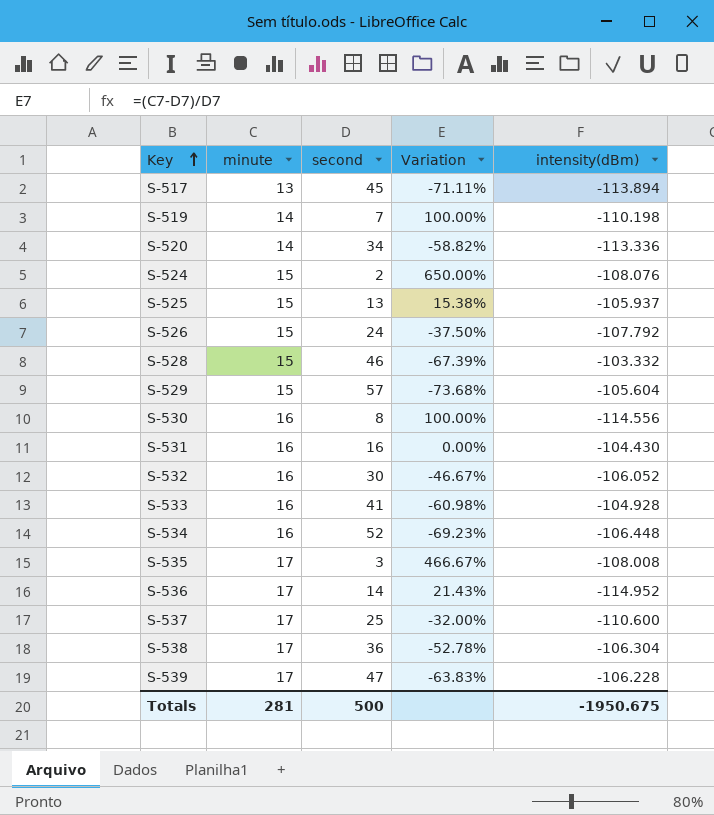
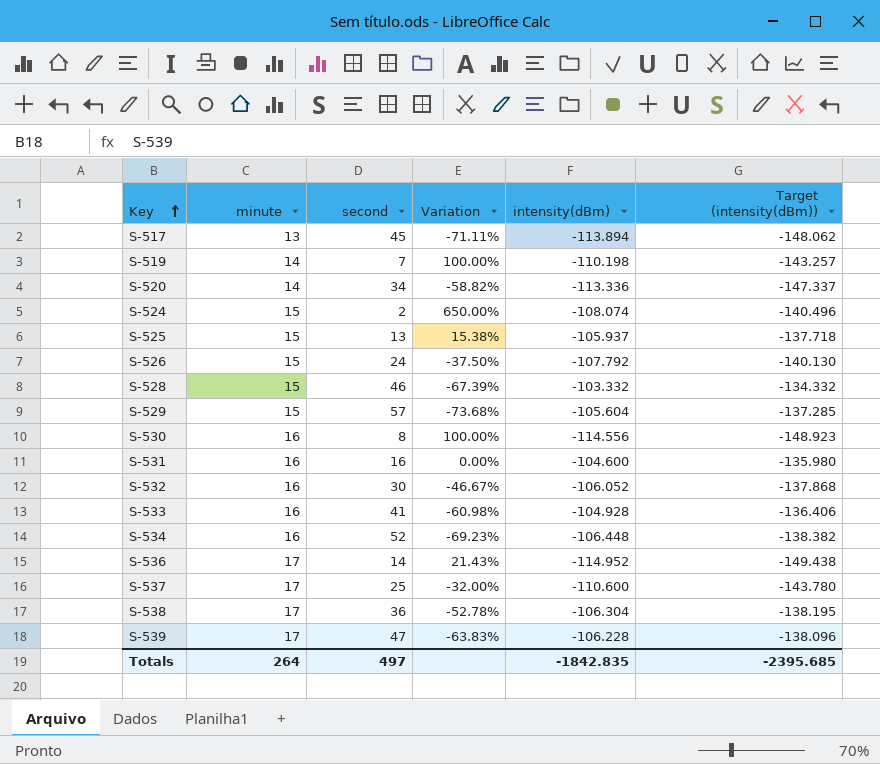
column Target (intensity(dBm)) | formula: none -> [intensity(dBm)] * 1.3
row S-535: 17 | 3 | 466.67% | -108.008 -> none
S-524 | intensity(dBm): -108.076 -> -108.074
S-531 | intensity(dBm): -104.430 -> -104.600
Totals | minute: 281 -> 264
Totals | second: 500 -> 497
Totals | intensity(dBm): -1950.675 -> -1842.835

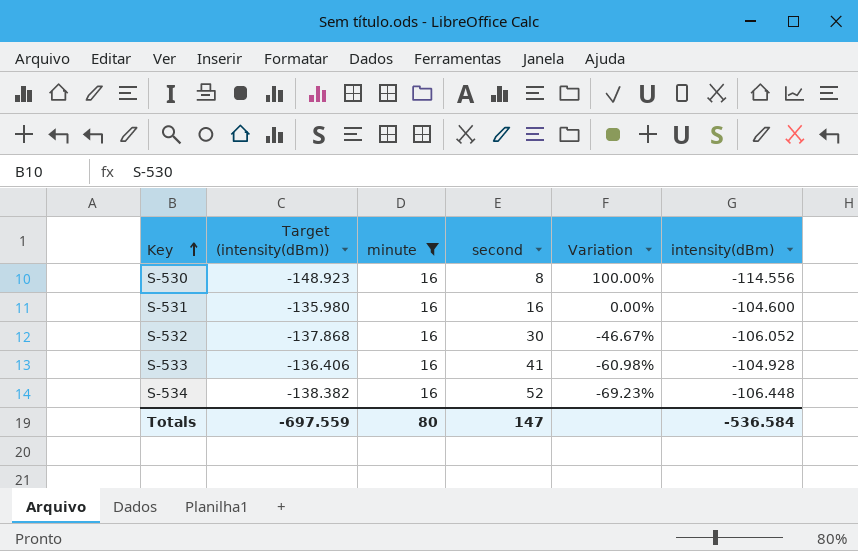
filter: none -> minute = 16
column Target (intensity(dBm)) | position: 6 -> 2
Totals | Target (intensity(dBm)): -2395.685 -> -697.559
Totals | minute: 264 -> 80
Totals | second: 497 -> 147
Totals | intensity(dBm): -1842.835 -> -536.584

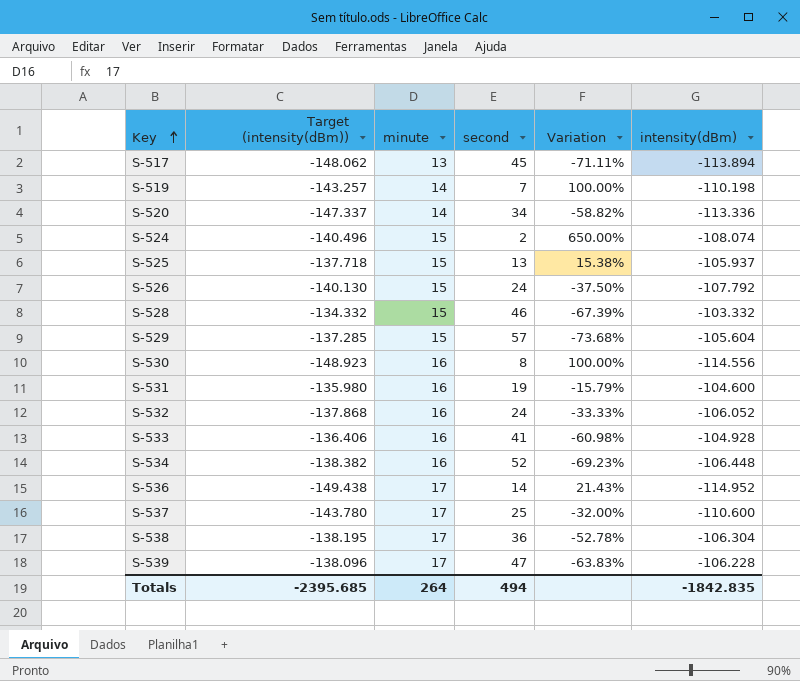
filter: minute = 16 -> none
S-531 | second: 16 -> 19
S-531 | Variation: 0.00% -> -15.79%
S-532 | second: 30 -> 24
S-532 | Variation: -46.67% -> -33.33%
Totals | Target (intensity(dBm)): -697.559 -> -2395.685
Totals | minute: 80 -> 264
Totals | second: 147 -> 494
Totals | intensity(dBm): -536.584 -> -1842.835

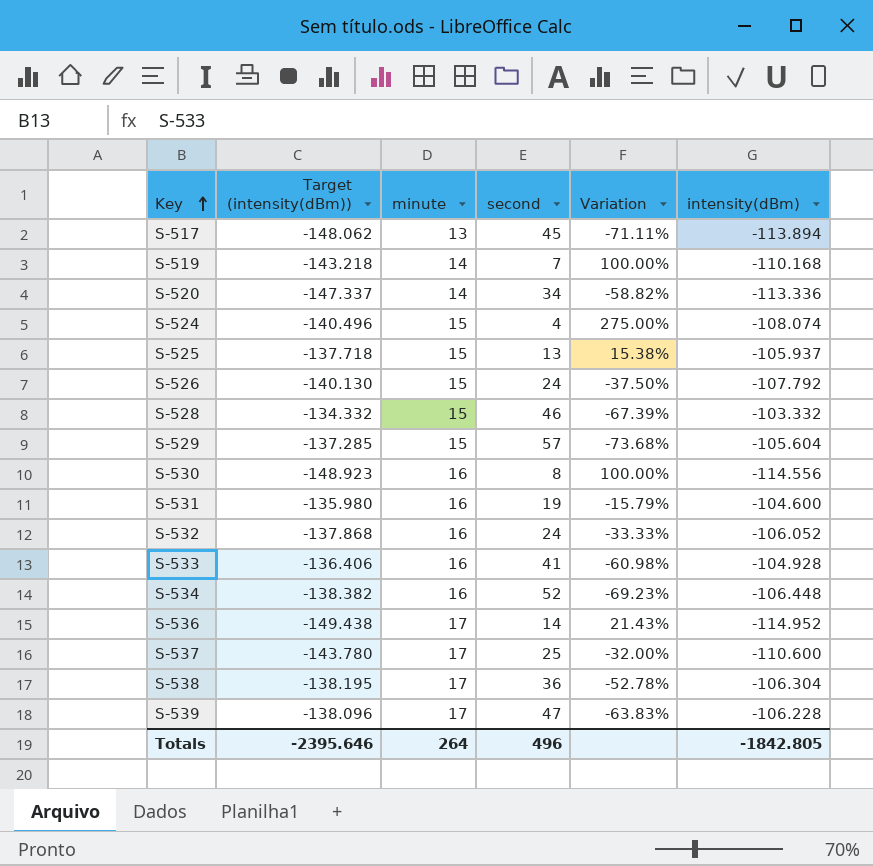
S-519 | Target (intensity(dBm)): -143.257 -> -143.218
S-519 | intensity(dBm): -110.198 -> -110.168
S-524 | second: 2 -> 4
S-524 | Variation: 650.00% -> 275.00%
Totals | Target (intensity(dBm)): -2395.685 -> -2395.646
Totals | second: 494 -> 496
Totals | intensity(dBm): -1842.835 -> -1842.805

